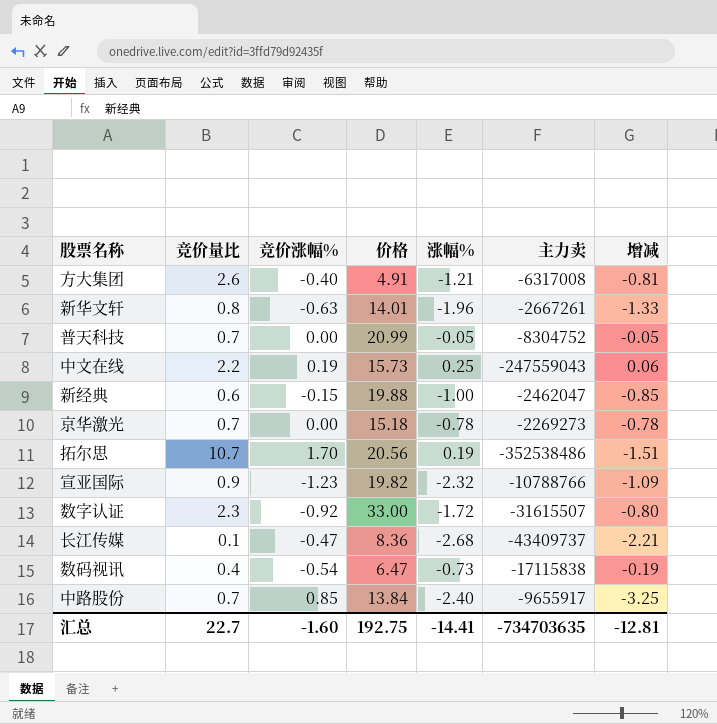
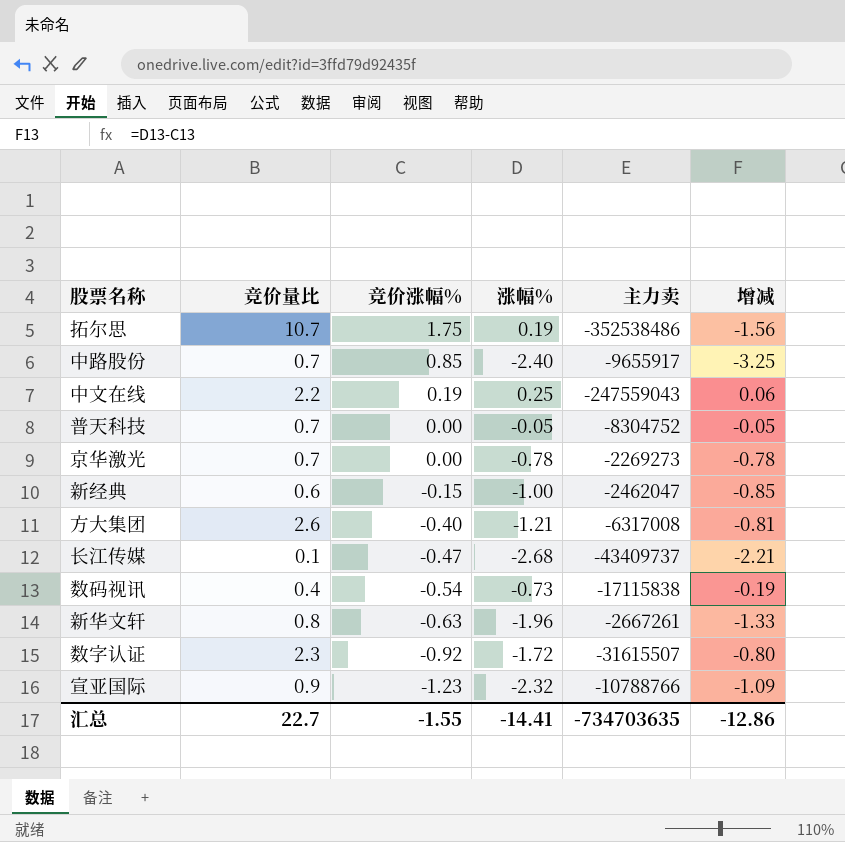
row order: none -> 竞价涨幅% descending
column 价格 | position: 4 -> none
拓尔思 | 竞价涨幅%: 1.70 -> 1.75
拓尔思 | 增减: -1.51 -> -1.56
汇总 | 竞价涨幅%: -1.60 -> -1.55
汇总 | 增减: -12.81 -> -12.86

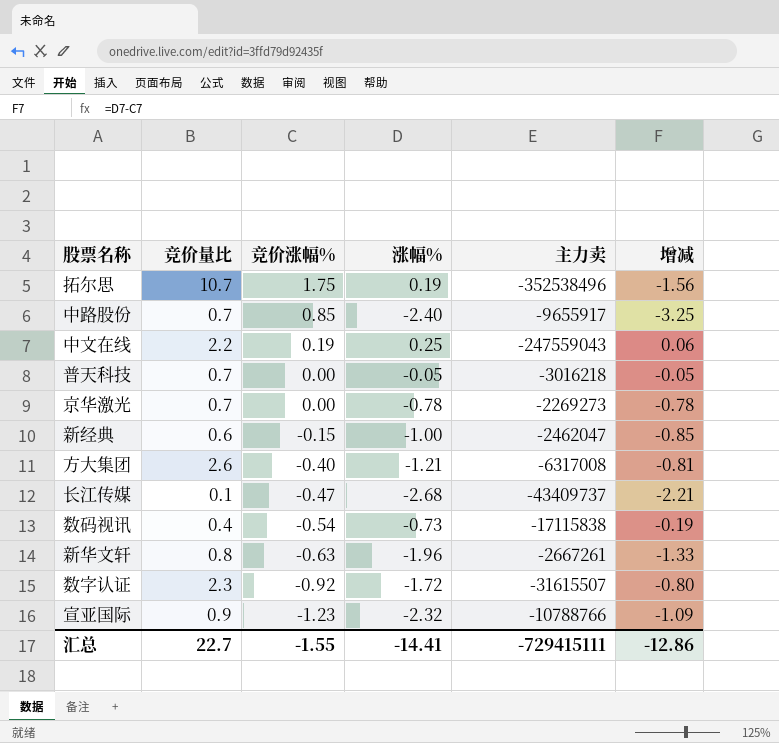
拓尔思 | 主力卖: -352538486 -> -352538496
普天科技 | 主力卖: -8304752 -> -3016218
汇总 | 主力卖: -734703635 -> -729415111

